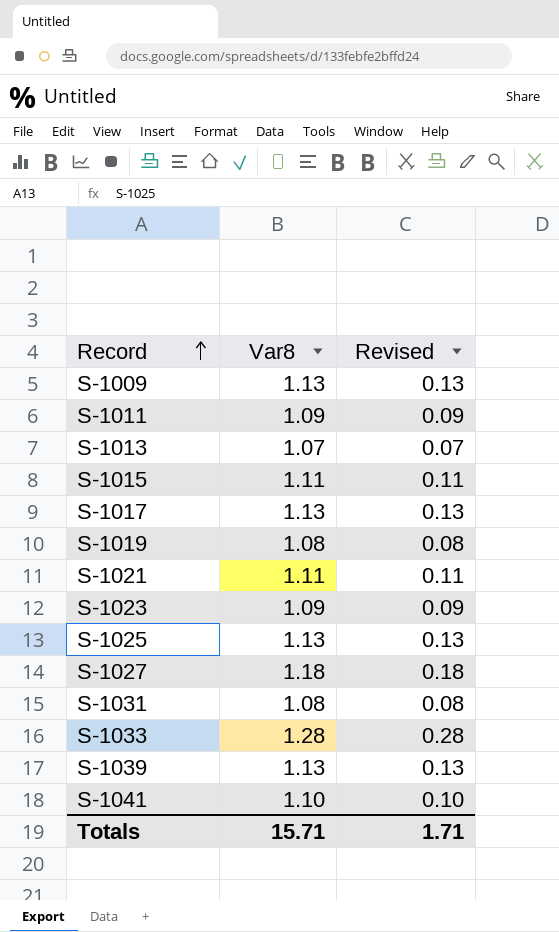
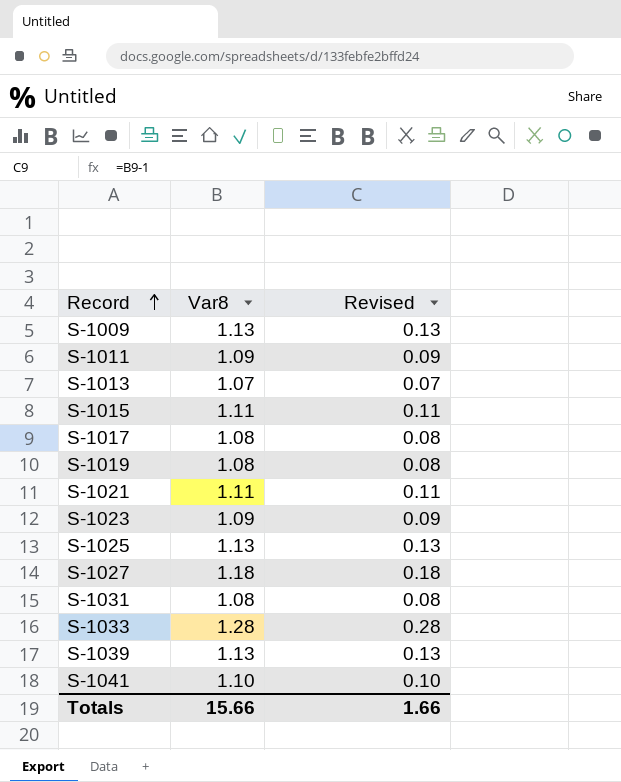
S-1017 | Var8: 1.13 -> 1.08
S-1017 | Revised: 0.13 -> 0.08
Totals | Var8: 15.71 -> 15.66
Totals | Revised: 1.71 -> 1.66

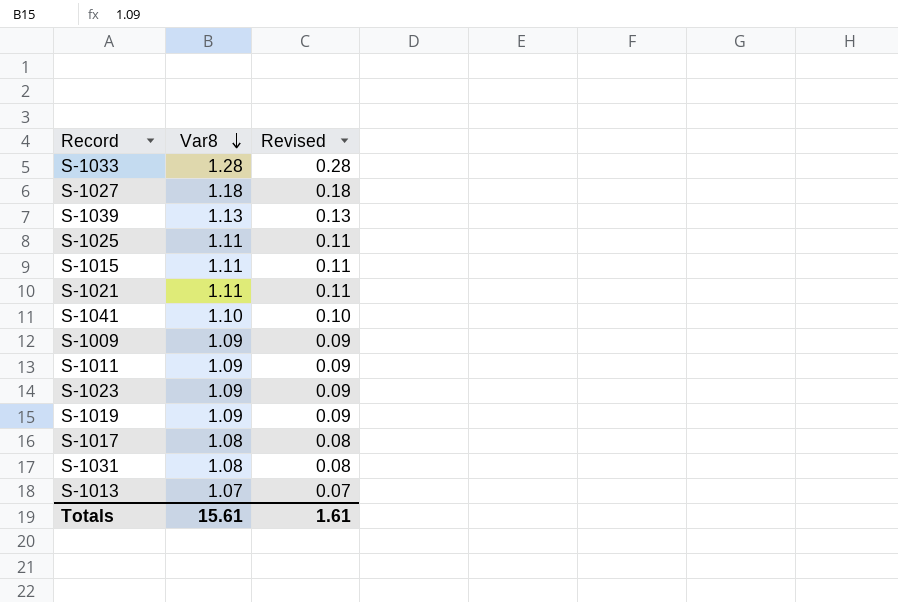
row order: Record ascending -> Var8 descending
S-1025 | Var8: 1.13 -> 1.11
S-1025 | Revised: 0.13 -> 0.11
S-1009 | Var8: 1.13 -> 1.09
S-1009 | Revised: 0.13 -> 0.09
S-1019 | Var8: 1.08 -> 1.09
S-1019 | Revised: 0.08 -> 0.09
Totals | Var8: 15.66 -> 15.61
Totals | Revised: 1.66 -> 1.61

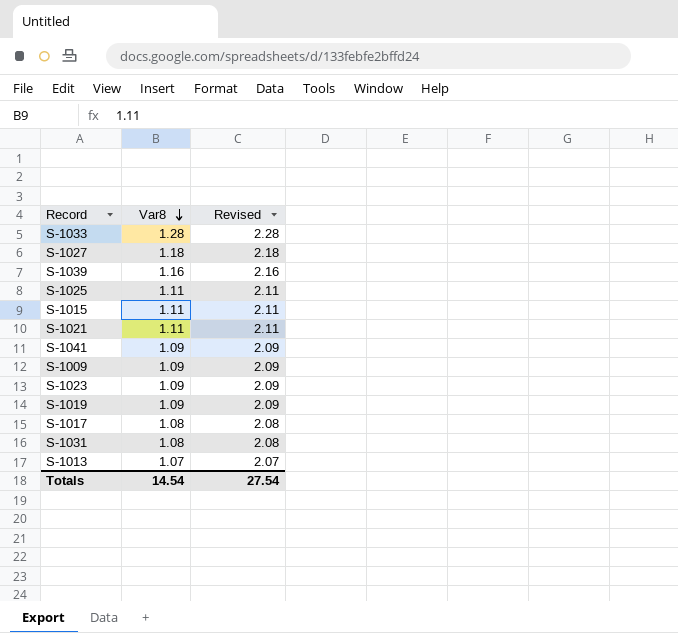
column Revised | formula: [Var8] - 1 -> [Var8] + 1
row S-1011: 1.09 | 0.09 -> none
S-1039 | Var8: 1.13 -> 1.16
S-1041 | Var8: 1.10 -> 1.09
Totals | Var8: 15.61 -> 14.54
Totals | Revised: 1.61 -> 27.54

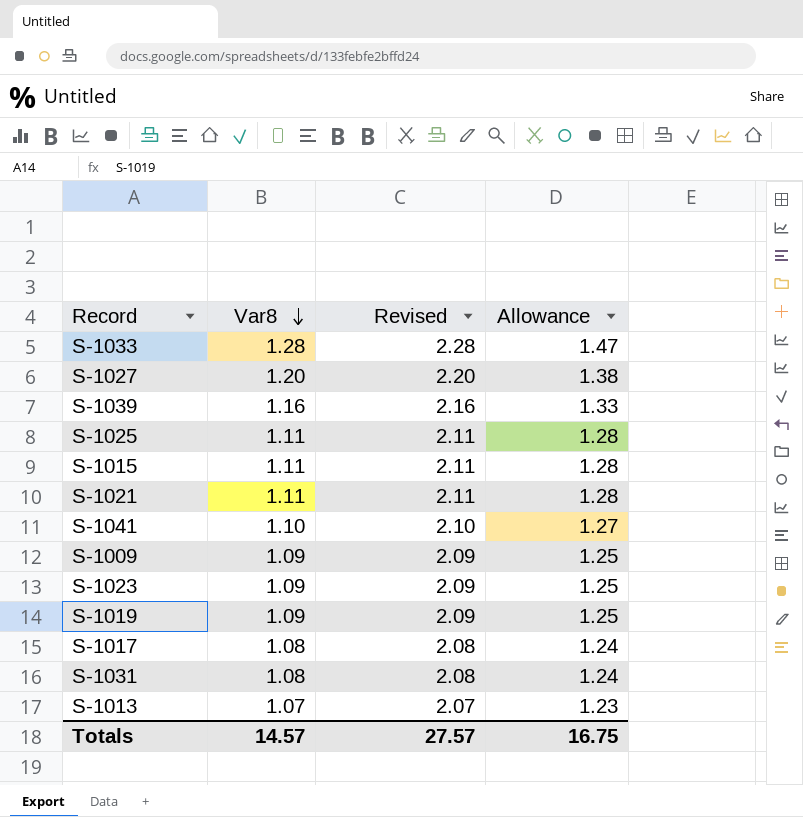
column Allowance | formula: none -> [Var8] * 1.15
S-1027 | Var8: 1.18 -> 1.20
S-1027 | Revised: 2.18 -> 2.20
S-1041 | Var8: 1.09 -> 1.10
S-1041 | Revised: 2.09 -> 2.10
Totals | Var8: 14.54 -> 14.57
Totals | Revised: 27.54 -> 27.57

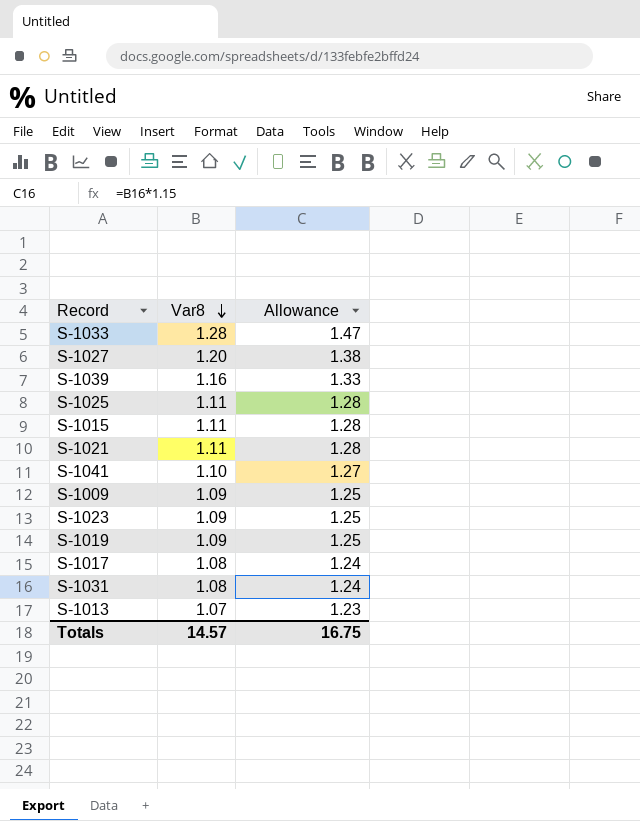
column Revised | formula: [Var8] + 1 -> none

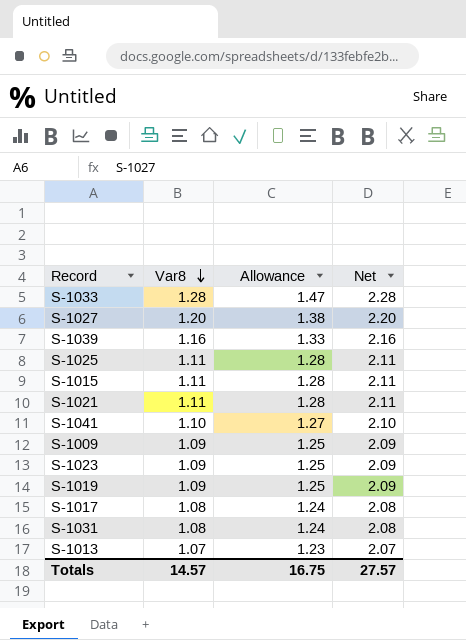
column Net | formula: none -> [Var8] + 1

